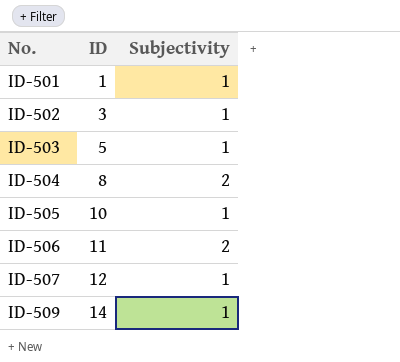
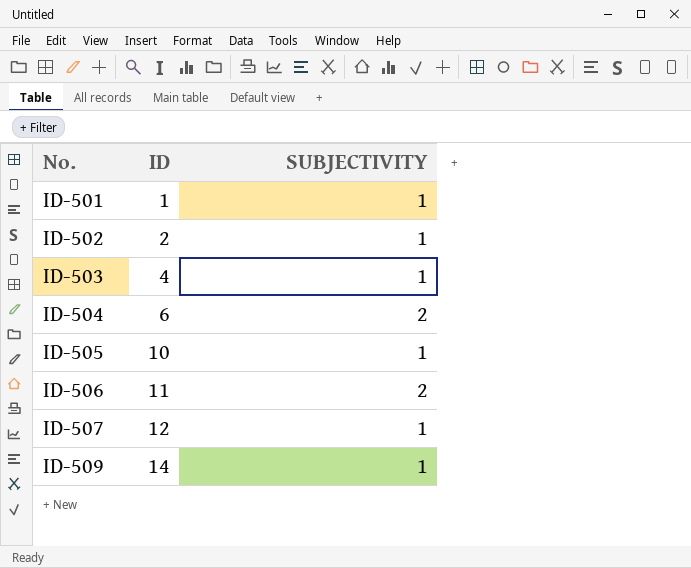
column name: Subjectivity -> SUBJECTIVITY
ID-502 | ID: 3 -> 2
ID-503 | ID: 5 -> 4
ID-504 | ID: 8 -> 6

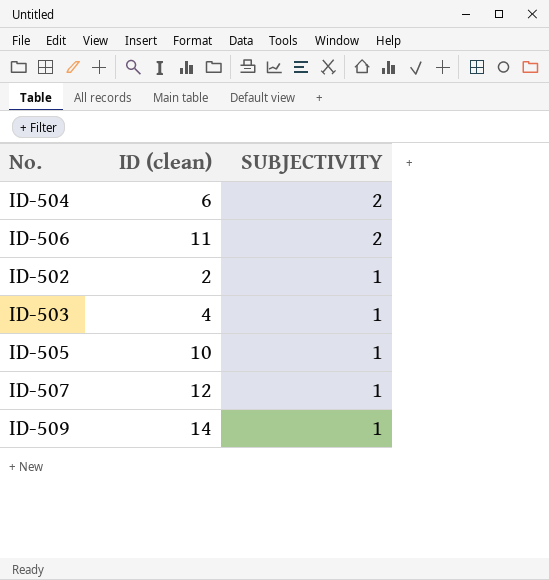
row order: No. ascending -> SUBJECTIVITY descending
column name: ID -> ID (clean)
row ID-501: 1 | 1 -> none

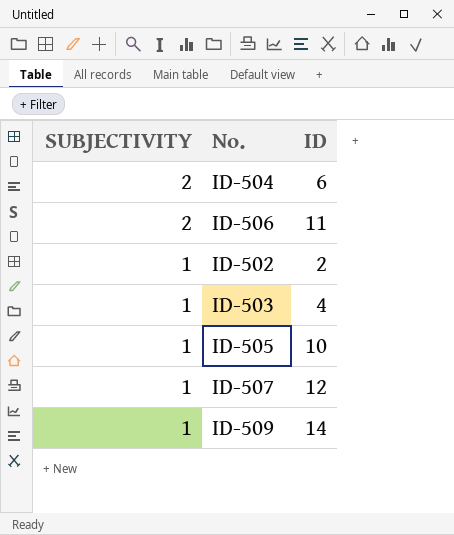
column SUBJECTIVITY | position: 3 -> 1
column name: ID (clean) -> ID

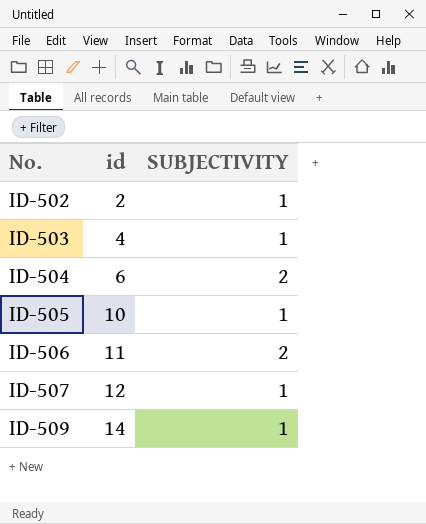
row order: SUBJECTIVITY descending -> No. ascending
column name: ID -> id
column SUBJECTIVITY | position: 1 -> 3

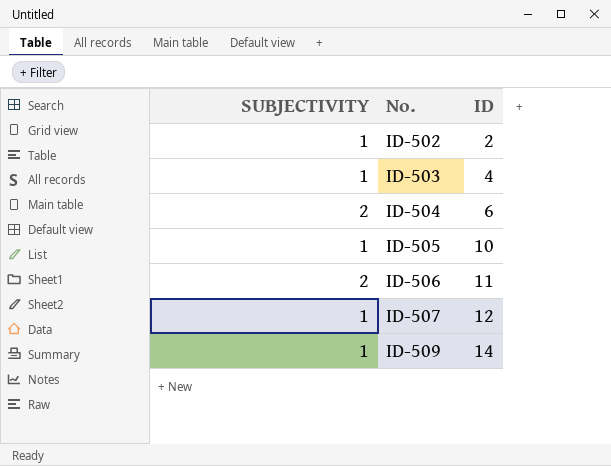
column SUBJECTIVITY | position: 3 -> 1
column name: id -> ID

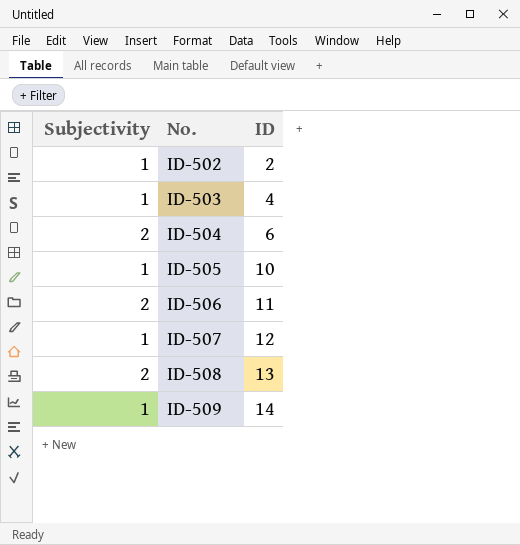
column name: SUBJECTIVITY -> Subjectivity
row ID-508: none -> 2 | 13

